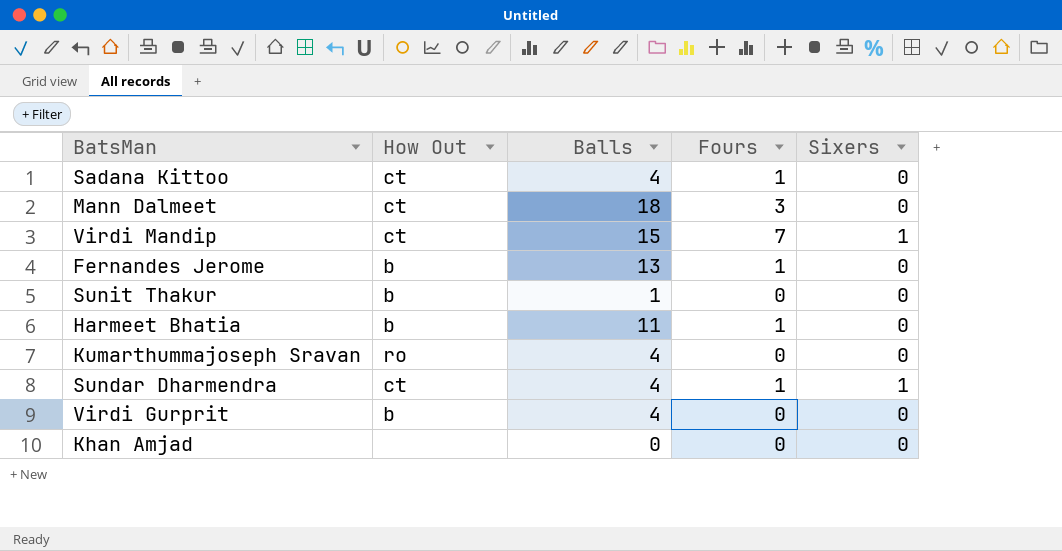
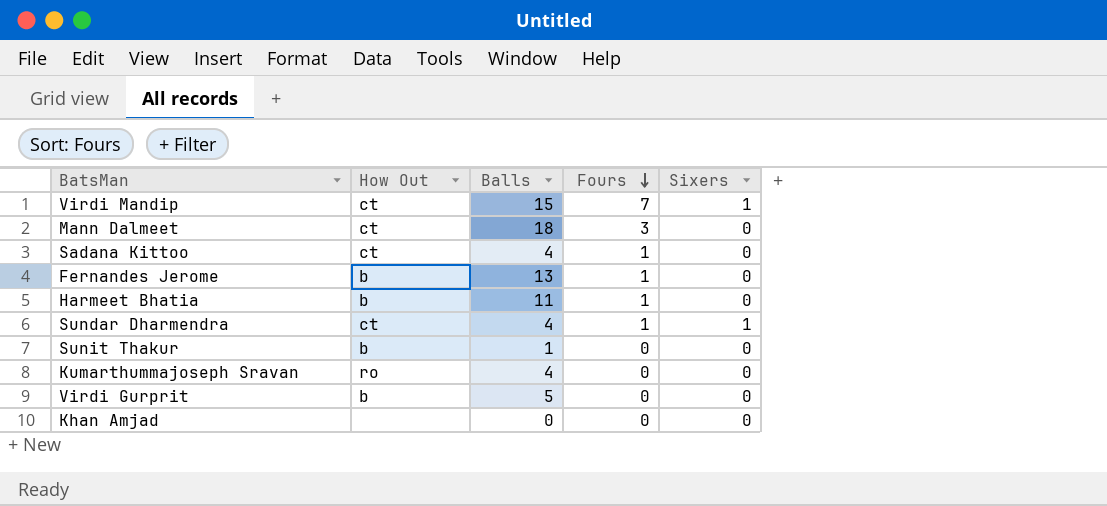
row order: none -> Fours descending
Virdi Gurprit | Balls: 4 -> 5

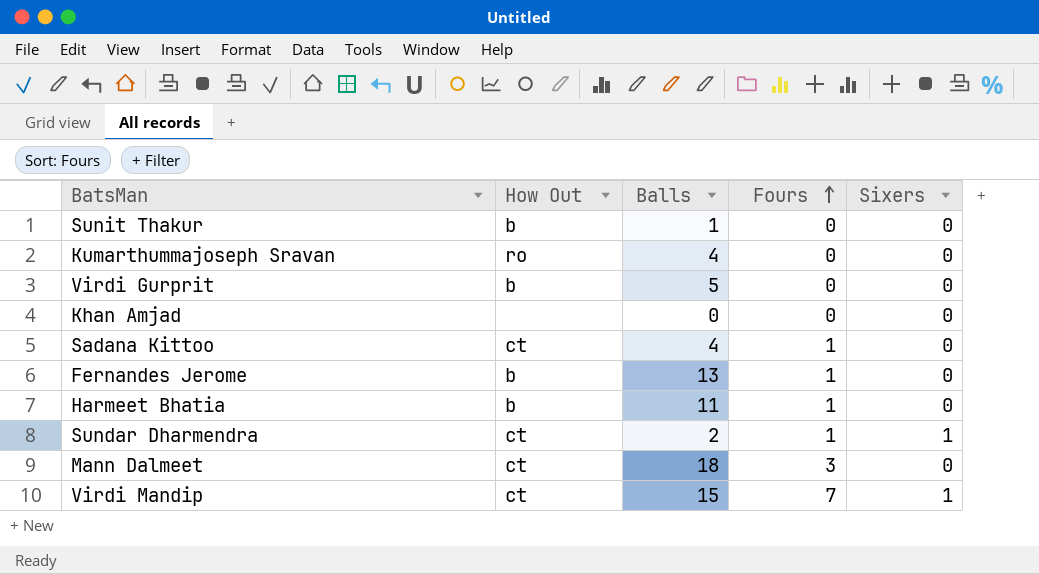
row order: Fours descending -> Fours ascending
Sundar Dharmendra | Balls: 4 -> 2

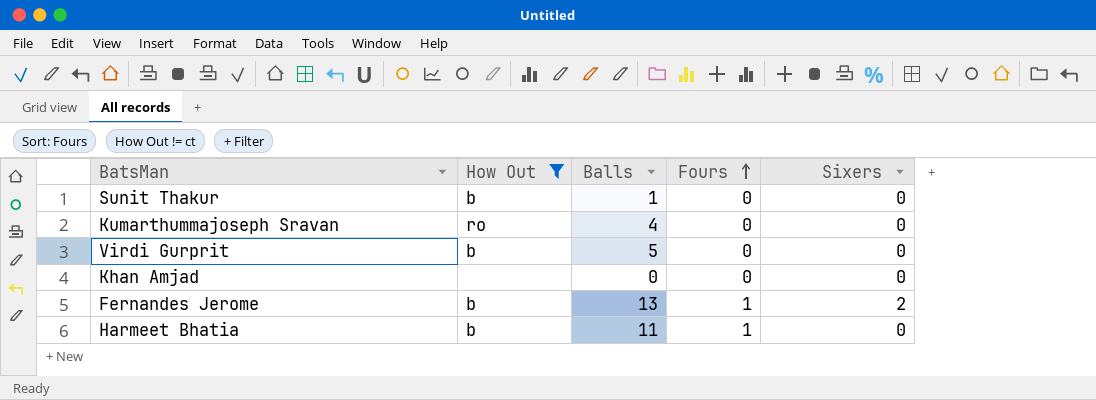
filter: none -> How Out != ct
Fernandes Jerome | Sixers: 0 -> 2

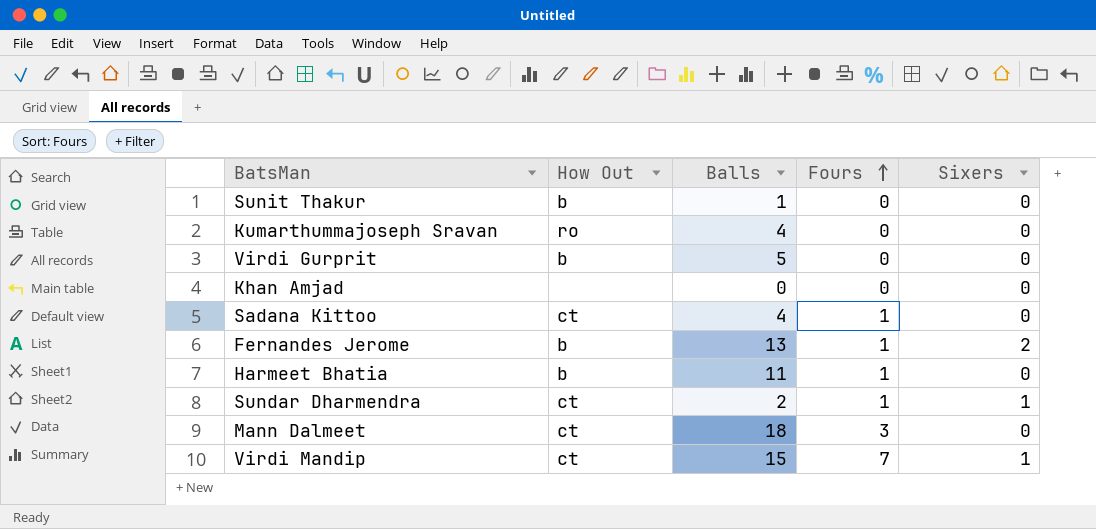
filter: How Out != ct -> none

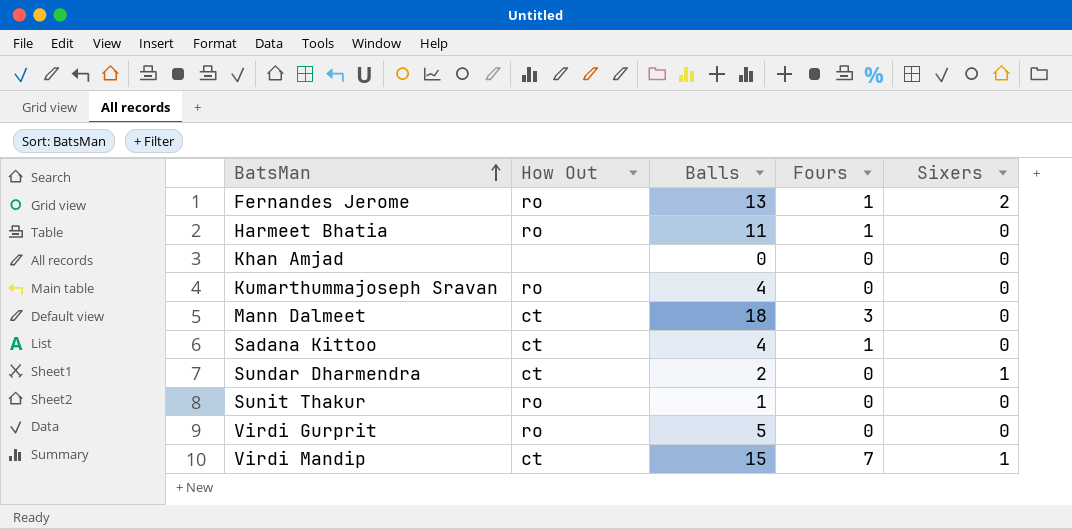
row order: Fours ascending -> BatsMan ascending
Fernandes Jerome | How Out: b -> ro
Harmeet Bhatia | How Out: b -> ro
Sundar Dharmendra | Fours: 1 -> 0
Sunit Thakur | How Out: b -> ro
Virdi Gurprit | How Out: b -> ro

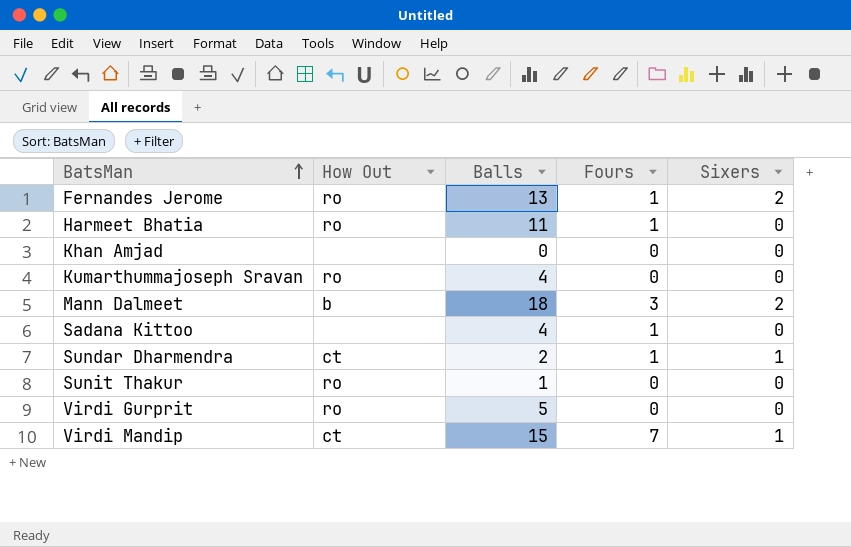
Mann Dalmeet | How Out: ct -> b
Mann Dalmeet | Sixers: 0 -> 2
Sadana Kittoo | How Out: ct -> none
Sundar Dharmendra | Fours: 0 -> 1

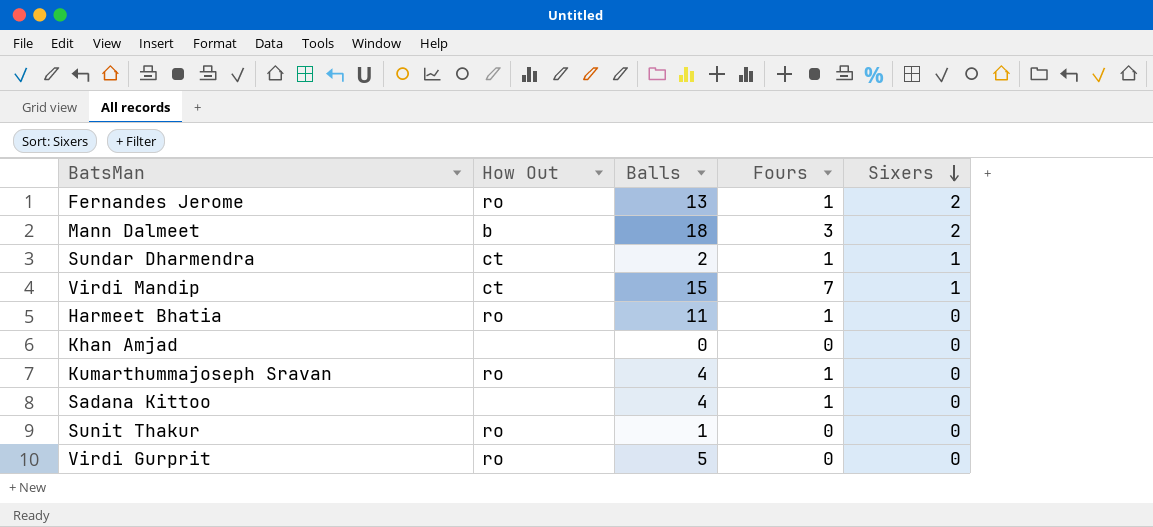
row order: BatsMan ascending -> Sixers descending
Kumarthummajoseph Sravan | Fours: 0 -> 1

